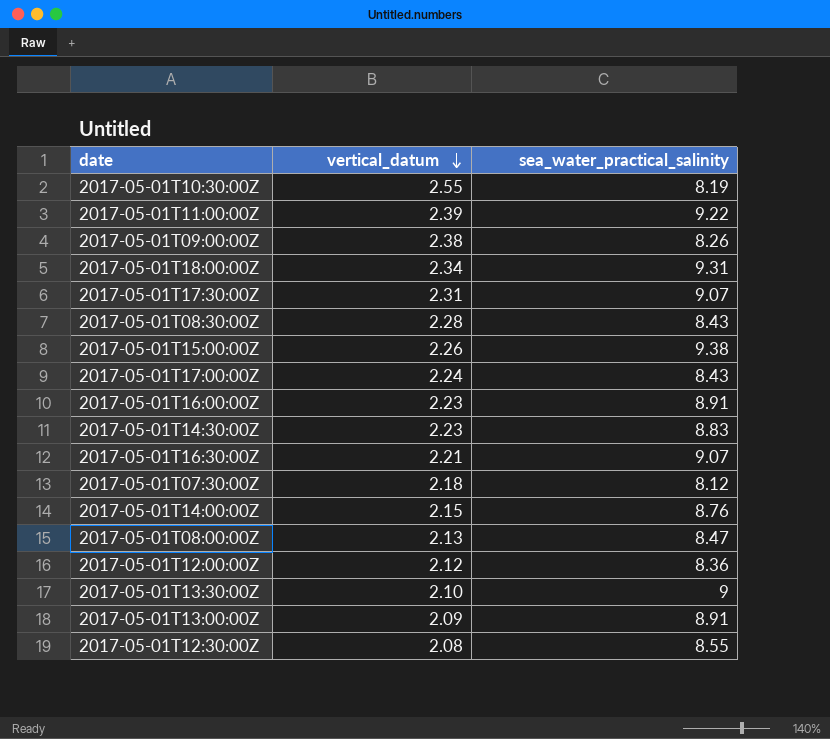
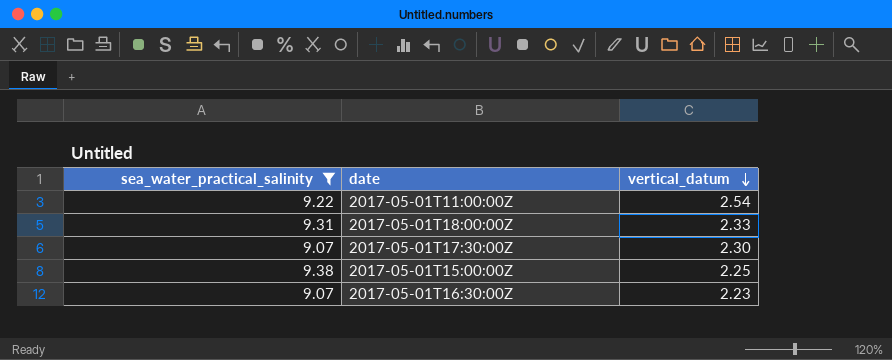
filter: none -> sea_water_practical_salinity >= 9.07
column sea_water_practical_salinity | position: 3 -> 1
2017-05-01T11:00:00Z | vertical_datum: 2.39 -> 2.54
2017-05-01T18:00:00Z | vertical_datum: 2.34 -> 2.33
2017-05-01T17:30:00Z | vertical_datum: 2.31 -> 2.30
2017-05-01T15:00:00Z | vertical_datum: 2.26 -> 2.25
2017-05-01T16:30:00Z | vertical_datum: 2.21 -> 2.23

